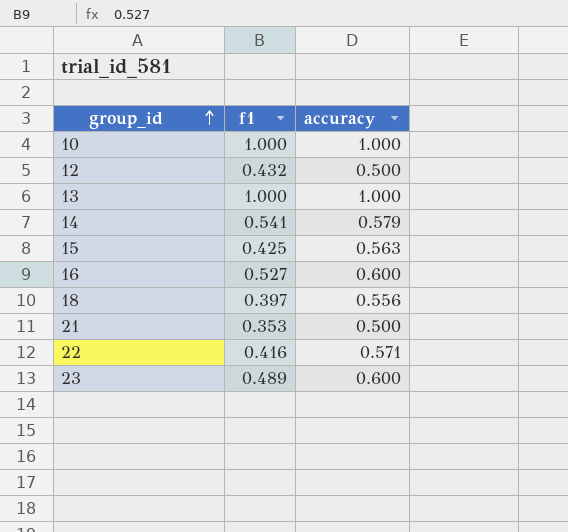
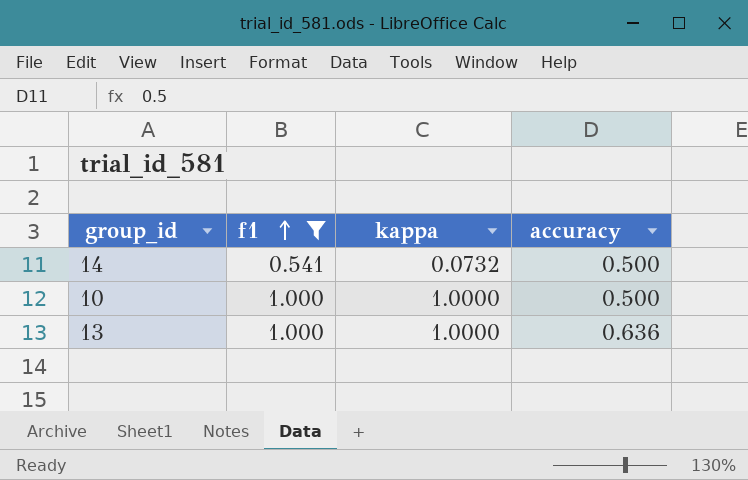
filter: none -> f1 >= 0.541
row order: group_id ascending -> f1 ascending
column kappa | position: none -> 3
14 | accuracy: 0.579 -> 0.500
10 | accuracy: 1.000 -> 0.500
13 | accuracy: 1.000 -> 0.636

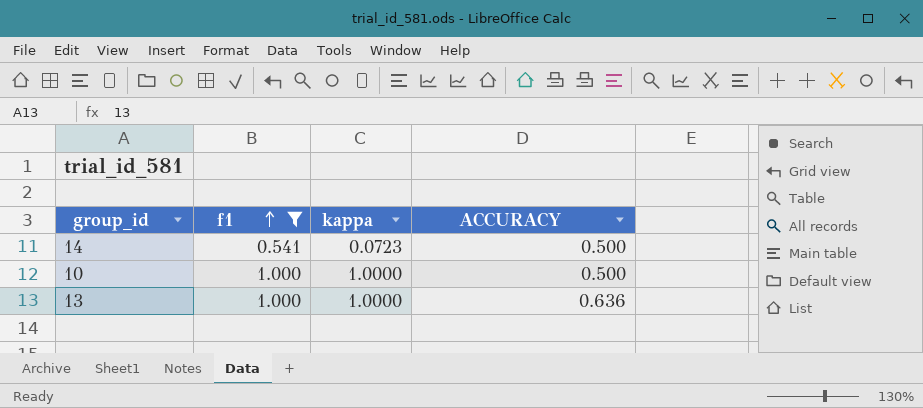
column name: accuracy -> ACCURACY
14 | kappa: 0.0732 -> 0.0723

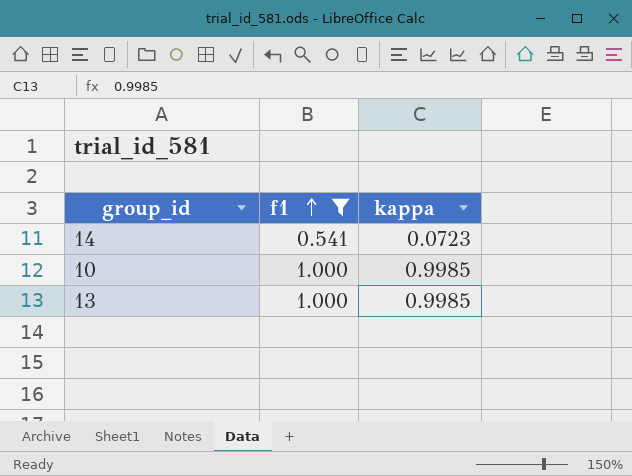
column ACCURACY | position: 4 -> none
10 | kappa: 1.0000 -> 0.9985
13 | kappa: 1.0000 -> 0.9985

